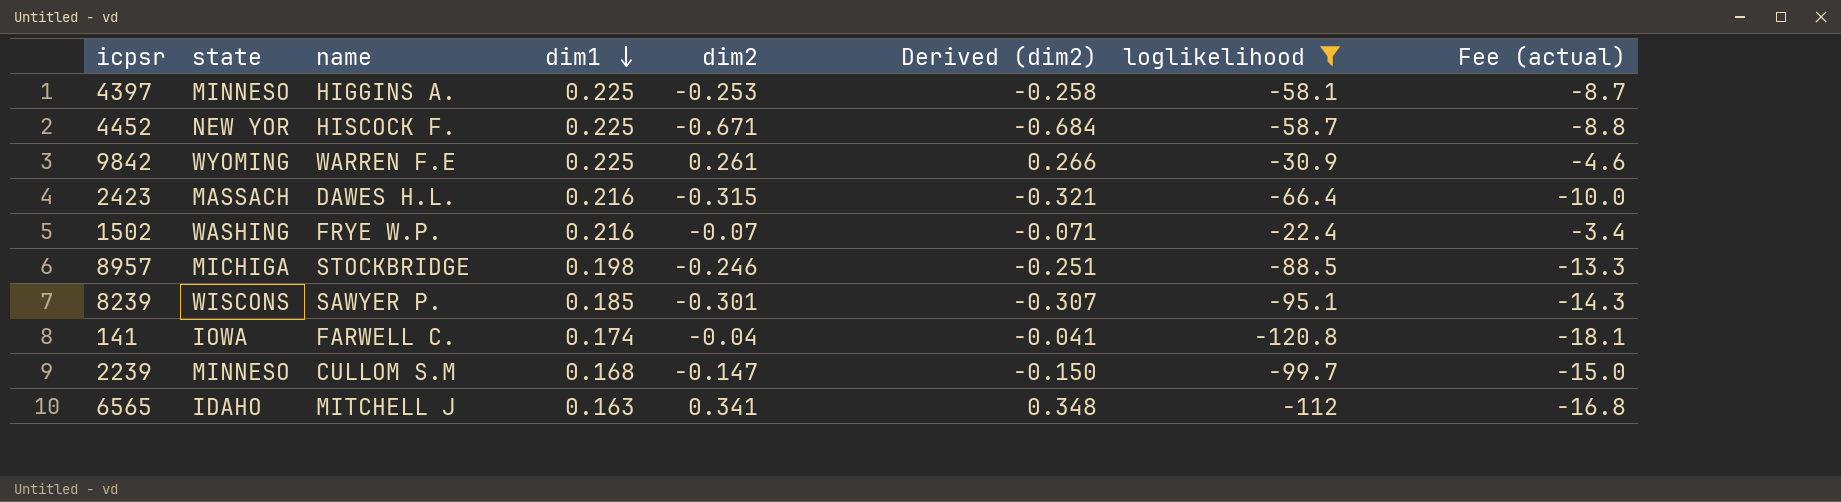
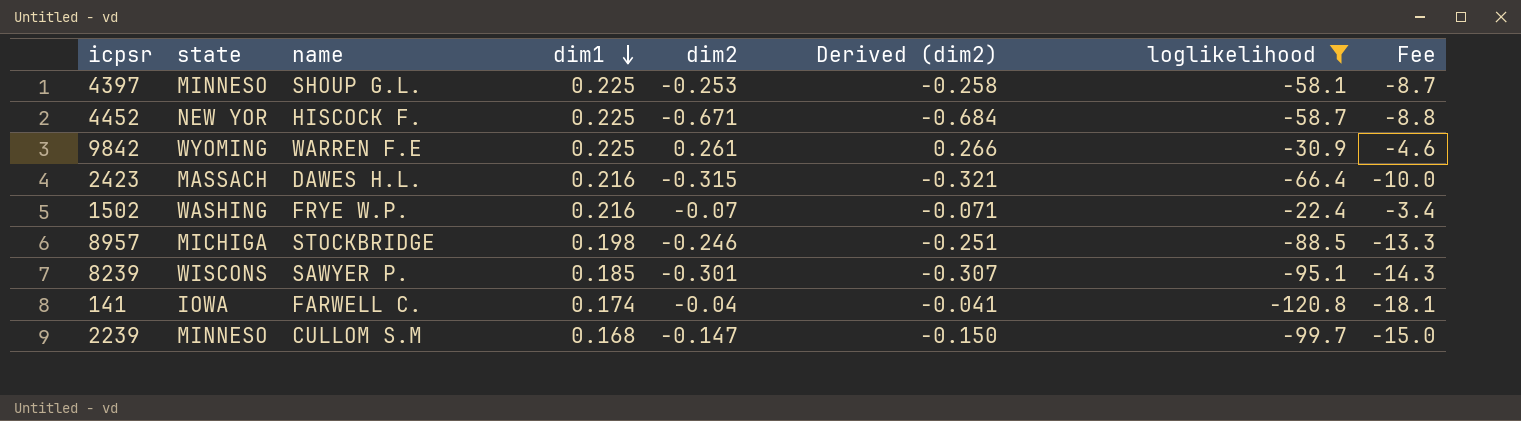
column name: Fee (actual) -> Fee
row 6565: IDAHO | MITCHELL J | 0.163 | 0.341 | 0.348 | -112 | -16.8 -> none
4397 | name: HIGGINS A. -> SHOUP G.L.

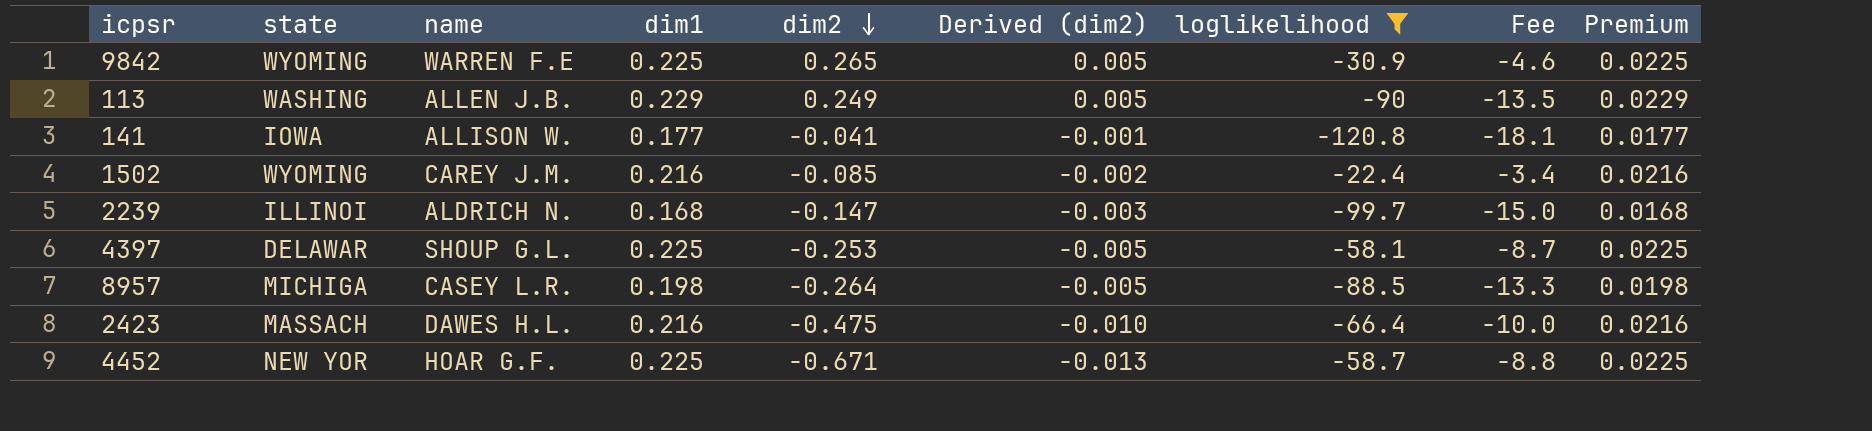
row order: dim1 descending -> dim2 descending
column Derived (dim2) | formula: [dim2] * 1.02 -> [dim2] * 0.02
column Premium | formula: none -> [dim1] * 0.1
row 8239: WISCONS | SAWYER P. | 0.185 | -0.301 | -0.307 | -95.1 | -14.3 -> none
9842 | dim2: 0.261 -> 0.265
row 113: none -> WASHING | ALLEN J.B. | 0.229 | 0.249 | 0.005 | -90 | -13.5 | 0.0229
141 | name: FARWELL C. -> ALLISON W.
141 | dim1: 0.174 -> 0.177
141 | dim2: -0.04 -> -0.041
1502 | state: WASHING -> WYOMING
1502 | name: FRYE W.P. -> CAREY J.M.
1502 | dim2: -0.07 -> -0.085
2239 | state: MINNESO -> ILLINOI
2239 | name: CULLOM S.M -> ALDRICH N.
4397 | state: MINNESO -> DELAWAR
8957 | name: STOCKBRIDGE -> CASEY L.R.
8957 | dim2: -0.246 -> -0.264
2423 | dim2: -0.315 -> -0.475
4452 | name: HISCOCK F. -> HOAR G.F.

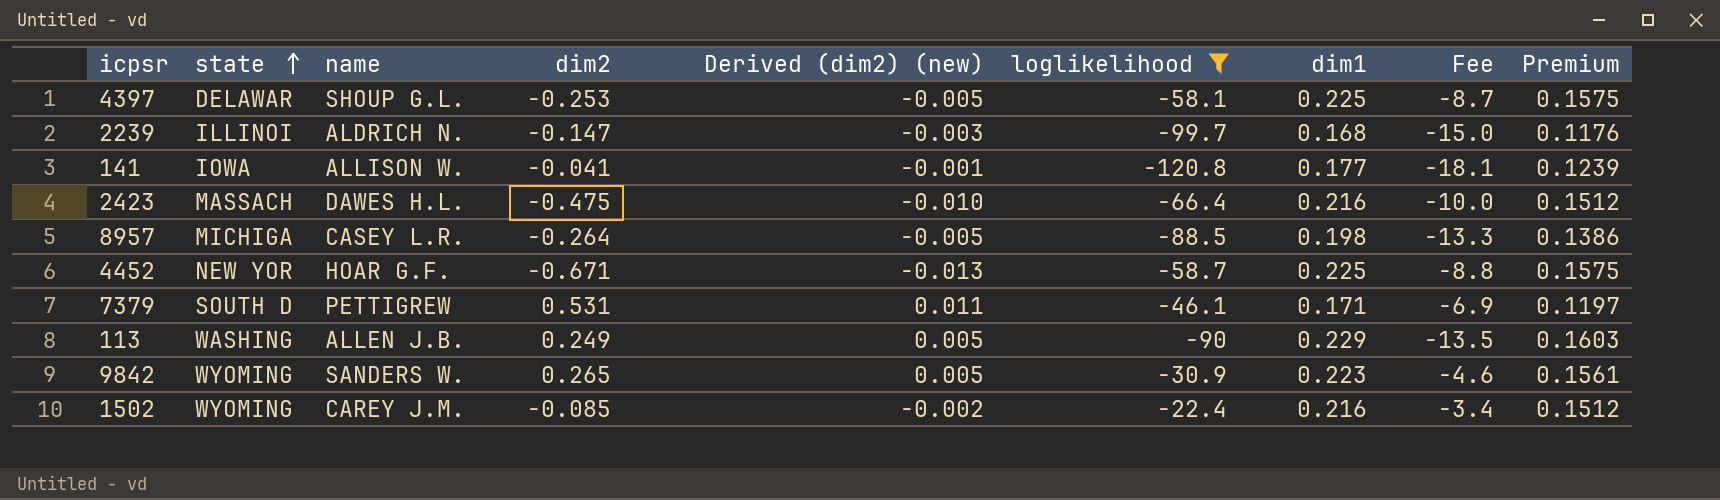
row order: dim2 descending -> state ascending
column name: Derived (dim2) -> Derived (dim2) (new)
column dim1 | position: 4 -> 7
column Premium | formula: [dim1] * 0.1 -> [dim1] * 0.7
row 7379: none -> SOUTH D | PETTIGREW | 0.531 | 0.011 | -46.1 | 0.171 | -6.9 | 0.1197
9842 | name: WARREN F.E -> SANDERS W.
9842 | dim1: 0.225 -> 0.223

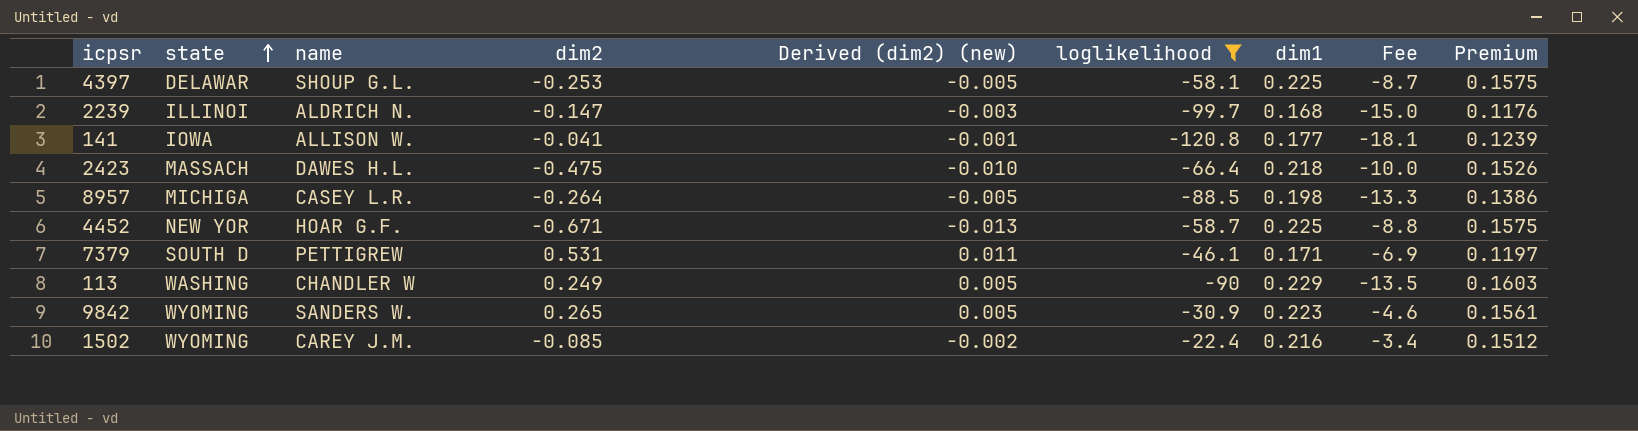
2423 | dim1: 0.216 -> 0.218
2423 | Premium: 0.1512 -> 0.1526
113 | name: ALLEN J.B. -> CHANDLER W

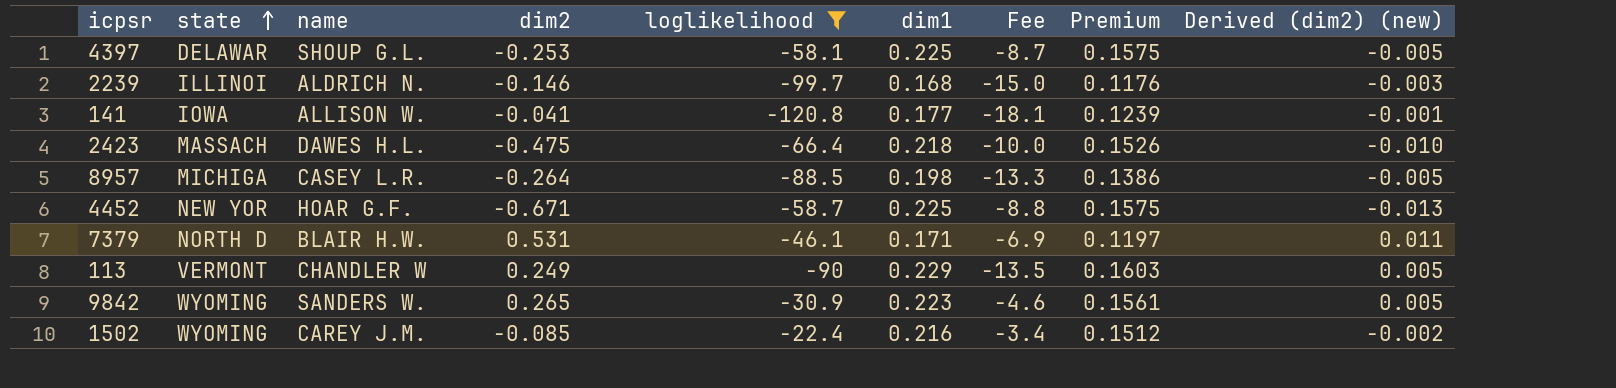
column Derived (dim2) (new) | position: 5 -> 9
2239 | dim2: -0.147 -> -0.146
7379 | state: SOUTH D -> NORTH D
7379 | name: PETTIGREW -> BLAIR H.W.
113 | state: WASHING -> VERMONT

